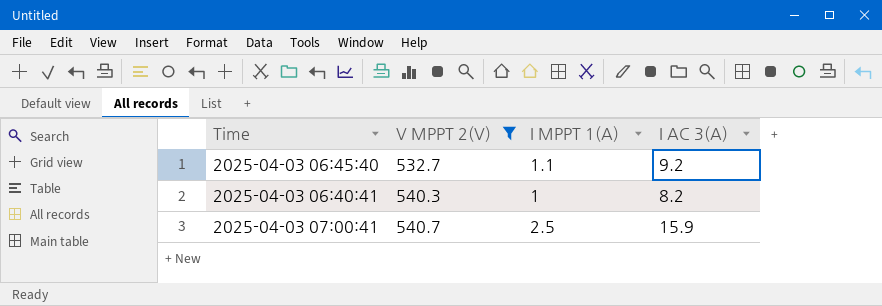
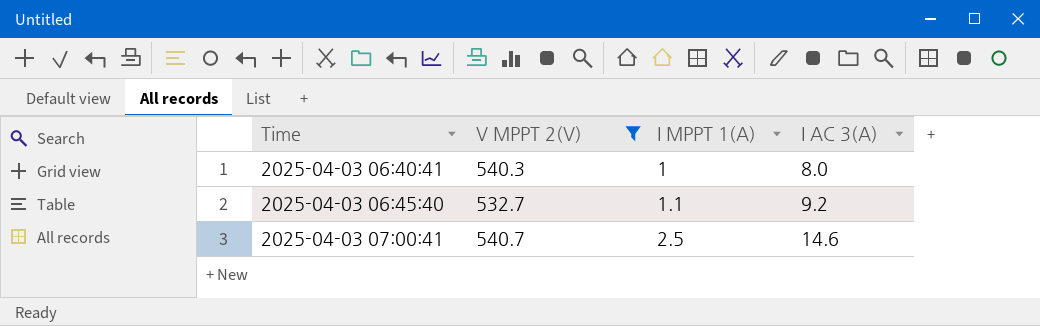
row order: V MPPT 2(V) ascending -> Time ascending
2025-04-03 06:40:41 | I AC 3(A): 8.2 -> 8.0
2025-04-03 07:00:41 | I AC 3(A): 15.9 -> 14.6

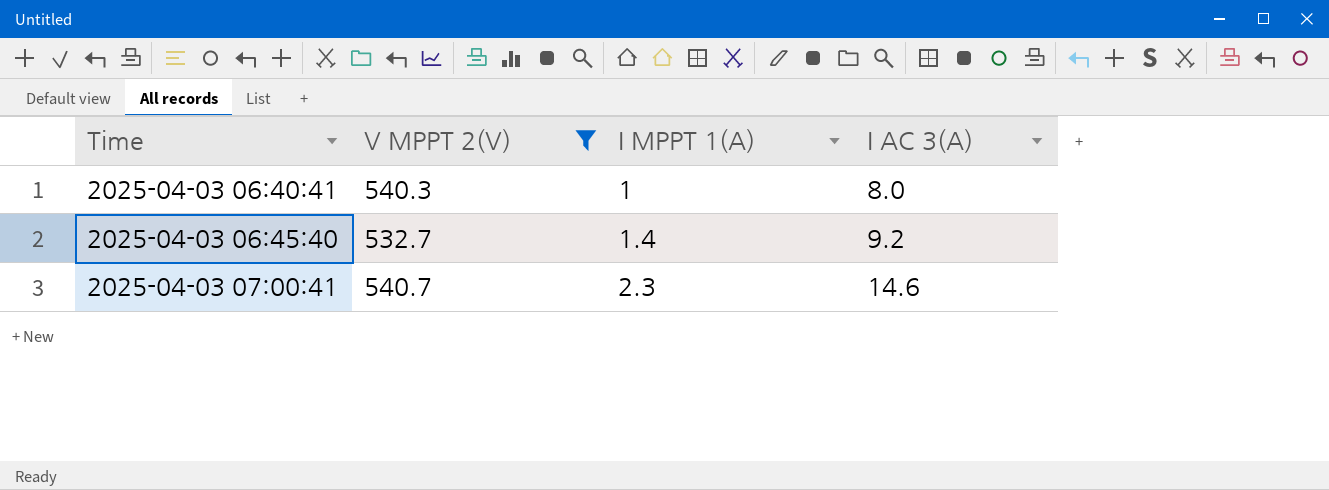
2025-04-03 06:45:40 | I MPPT 1(A): 1.1 -> 1.4
2025-04-03 07:00:41 | I MPPT 1(A): 2.5 -> 2.3

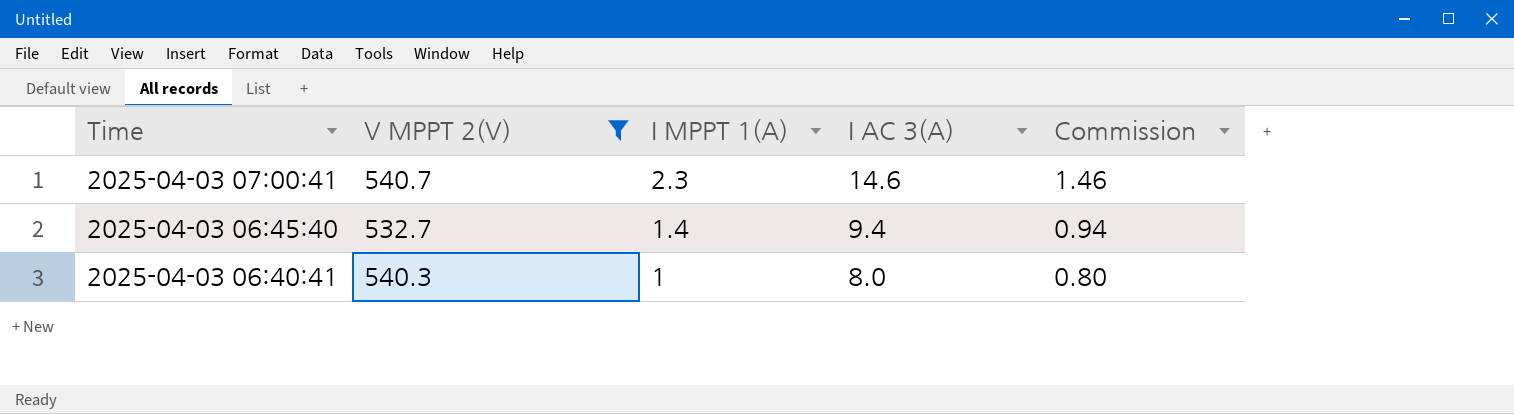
row order: Time ascending -> Time descending
column Commission | formula: none -> [I AC 3(A)] * 0.1
2025-04-03 06:45:40 | I AC 3(A): 9.2 -> 9.4

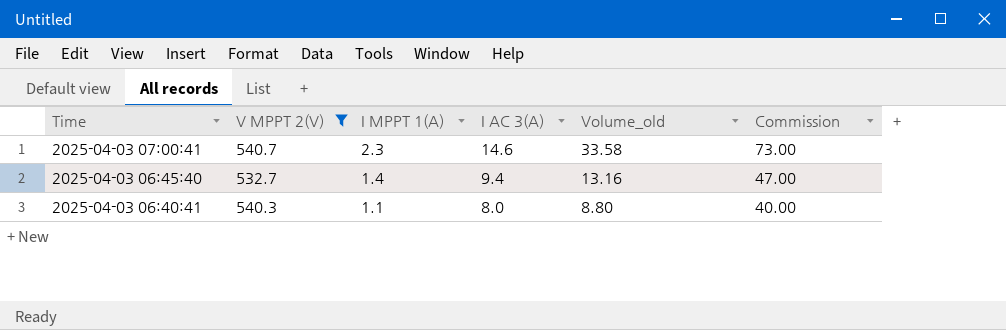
column Volume_old | formula: none -> [I MPPT 1(A)] * [I AC 3(A)]
column Commission | formula: [I AC 3(A)] * 0.1 -> [I AC 3(A)] * 5
2025-04-03 06:40:41 | I MPPT 1(A): 1 -> 1.1

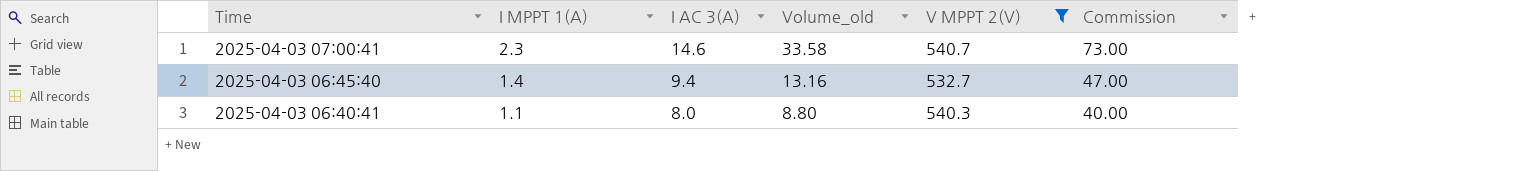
column V MPPT 2(V) | position: 2 -> 5

